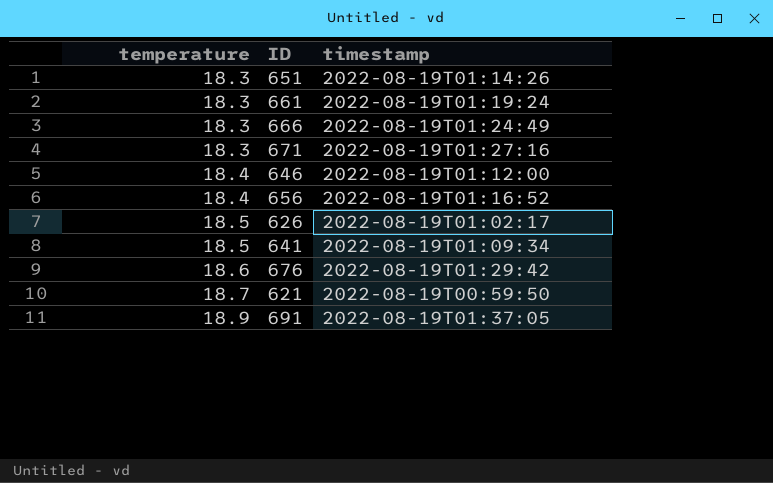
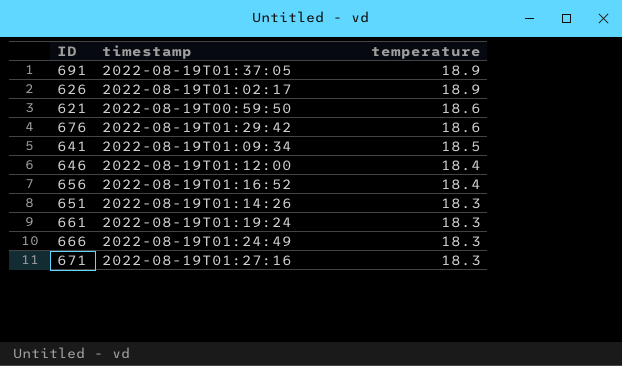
row order: temperature ascending -> temperature descending
column temperature | position: 1 -> 3
626 | temperature: 18.5 -> 18.9
621 | temperature: 18.7 -> 18.6

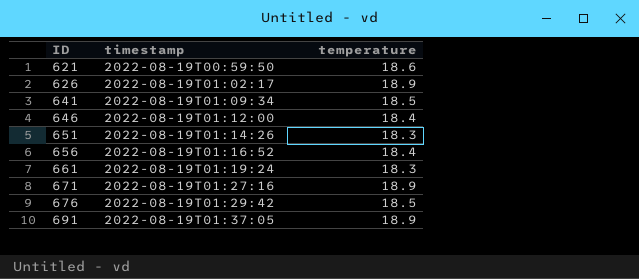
row order: temperature descending -> ID ascending
row 666: 2022-08-19T01:24:49 | 18.3 -> none
671 | temperature: 18.3 -> 18.9
676 | temperature: 18.6 -> 18.5

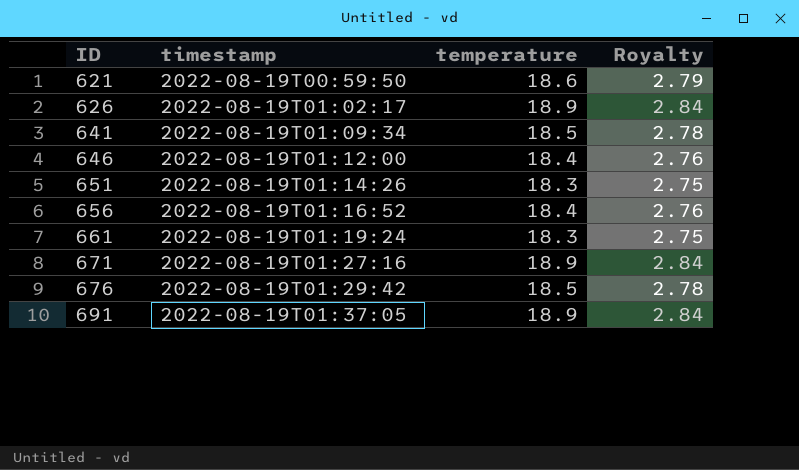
column Royalty | formula: none -> [temperature] * 0.15

